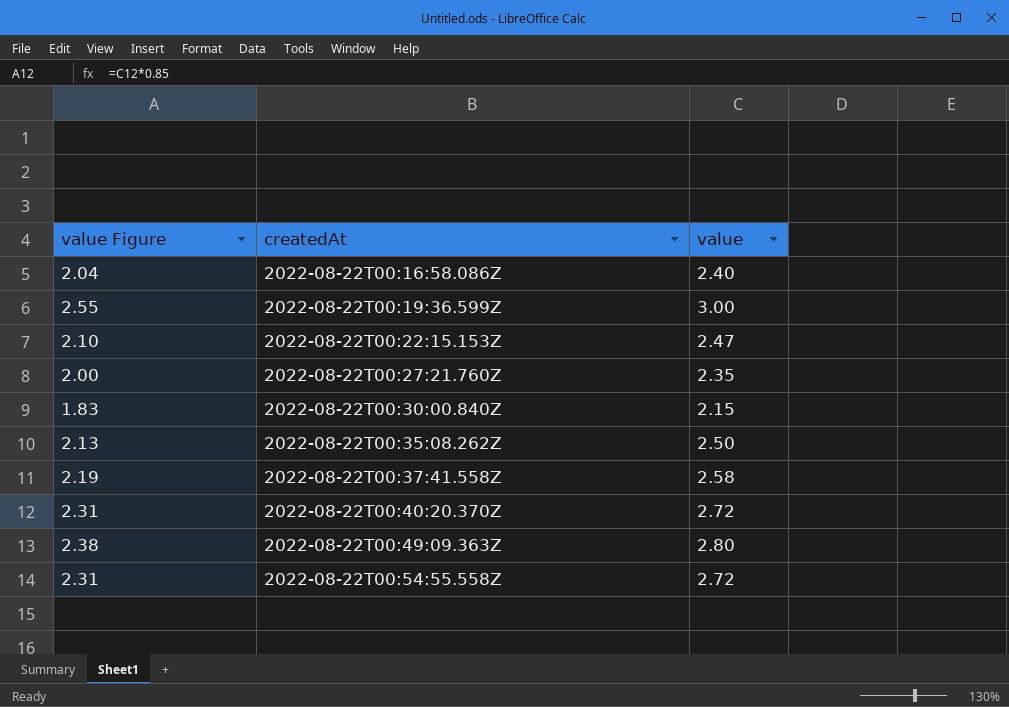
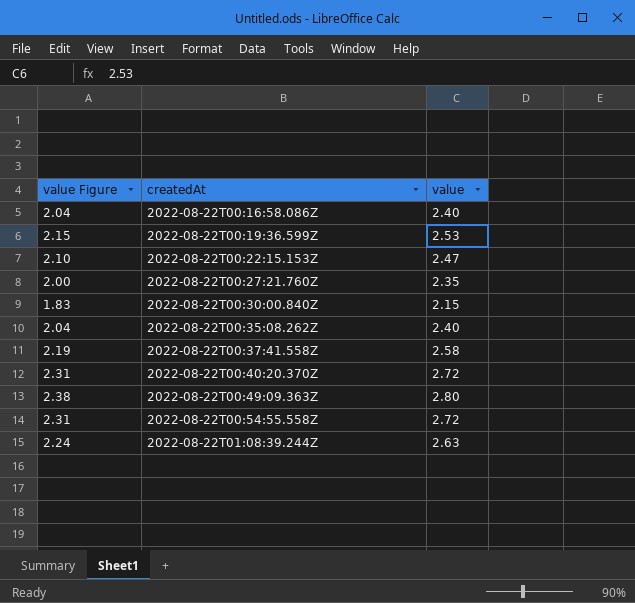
2022-08-22T00:19:36.599Z | value Figure: 2.55 -> 2.15
2022-08-22T00:19:36.599Z | value: 3.00 -> 2.53
2022-08-22T00:35:08.262Z | value Figure: 2.13 -> 2.04
2022-08-22T00:35:08.262Z | value: 2.50 -> 2.40
row 2022-08-22T01:08:39.244Z: none -> 2.24 | 2.63

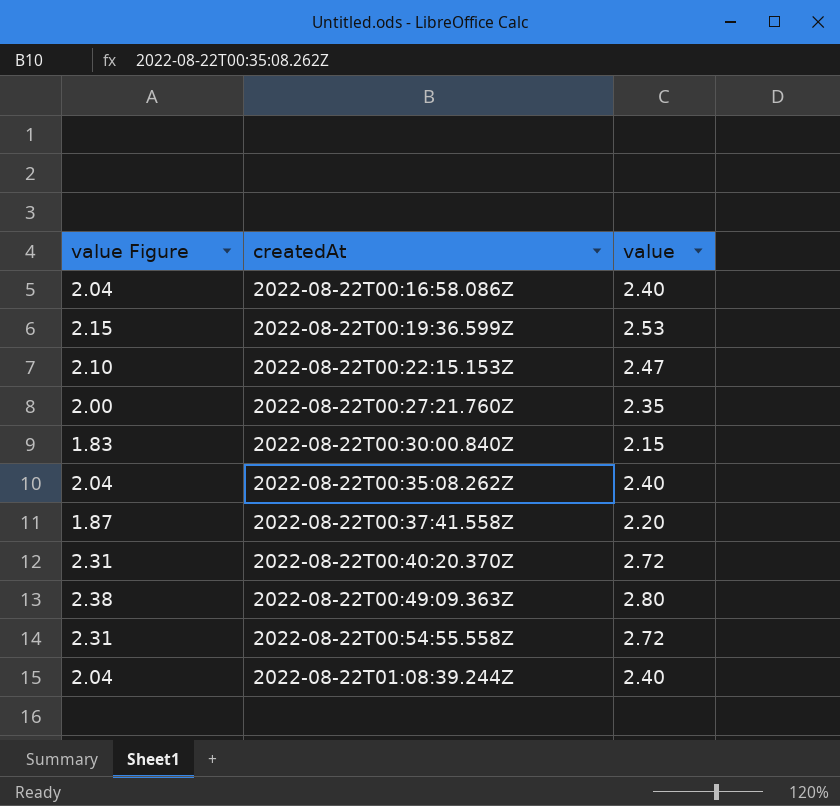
2022-08-22T00:37:41.558Z | value Figure: 2.19 -> 1.87
2022-08-22T00:37:41.558Z | value: 2.58 -> 2.20
2022-08-22T01:08:39.244Z | value Figure: 2.24 -> 2.04
2022-08-22T01:08:39.244Z | value: 2.63 -> 2.40

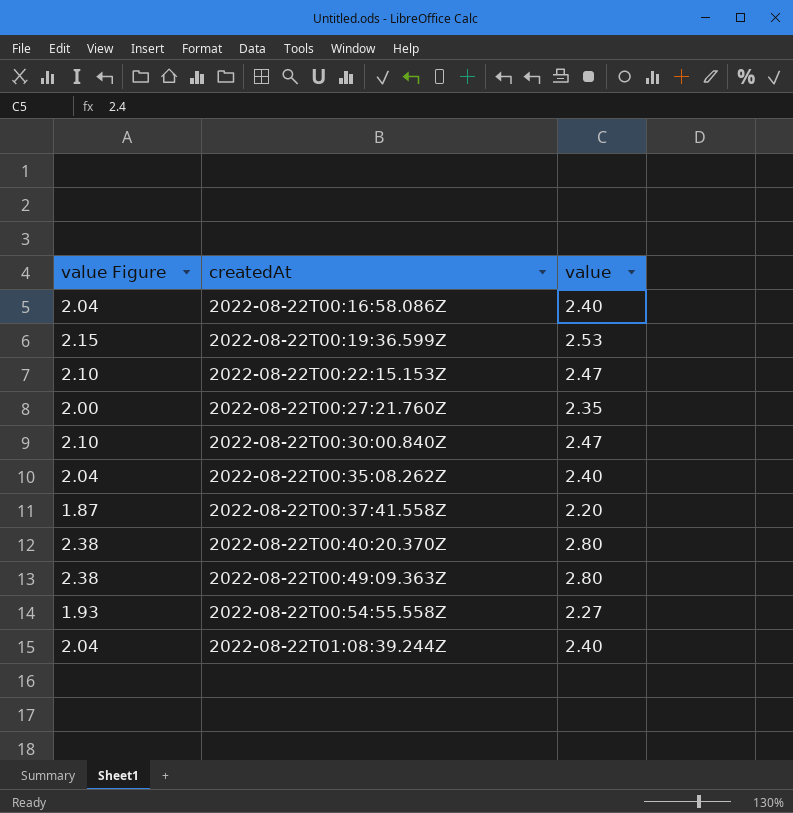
2022-08-22T00:30:00.840Z | value Figure: 1.83 -> 2.10
2022-08-22T00:30:00.840Z | value: 2.15 -> 2.47
2022-08-22T00:40:20.370Z | value Figure: 2.31 -> 2.38
2022-08-22T00:40:20.370Z | value: 2.72 -> 2.80
2022-08-22T00:54:55.558Z | value Figure: 2.31 -> 1.93
2022-08-22T00:54:55.558Z | value: 2.72 -> 2.27

